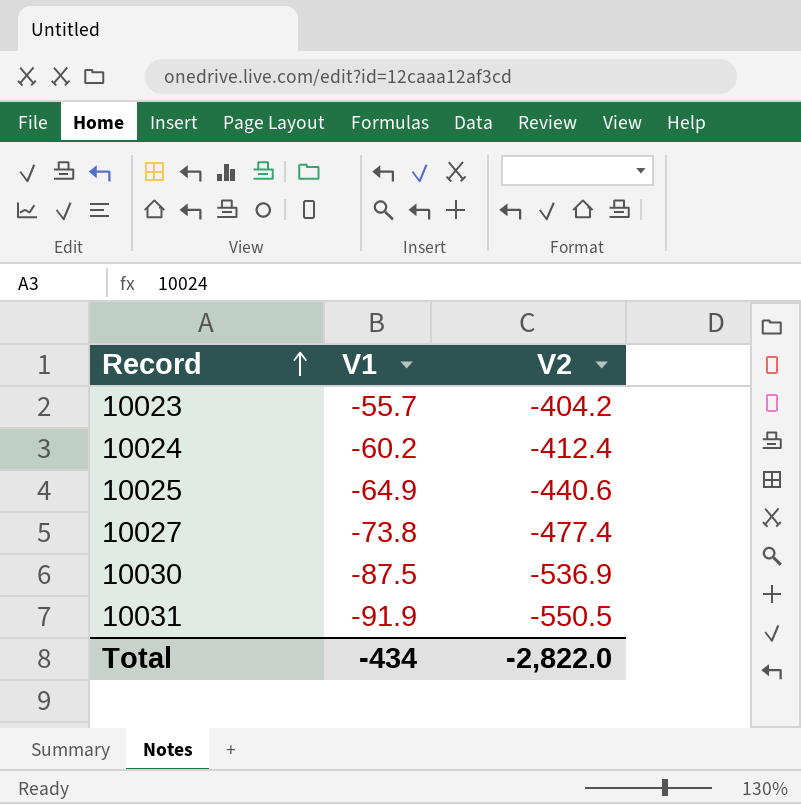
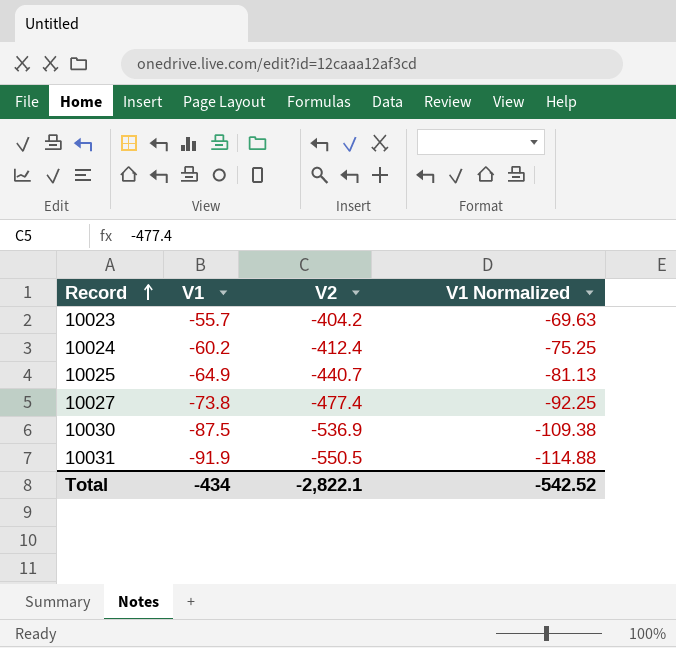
column V1 Normalized | formula: none -> [V1] * 1.25
10025 | V2: -440.6 -> -440.7
Total | V2: -2,822.0 -> -2,822.1

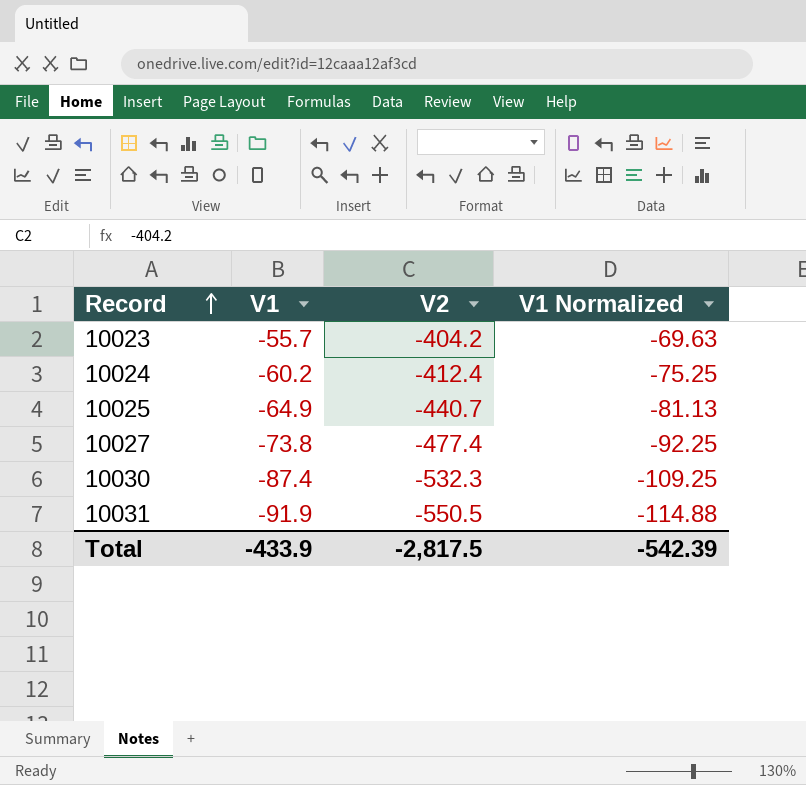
10030 | V1: -87.5 -> -87.4
10030 | V2: -536.9 -> -532.3
10030 | V1 Normalized: -109.38 -> -109.25
Total | V1: -434 -> -433.9
Total | V2: -2,822.1 -> -2,817.5
Total | V1 Normalized: -542.52 -> -542.39

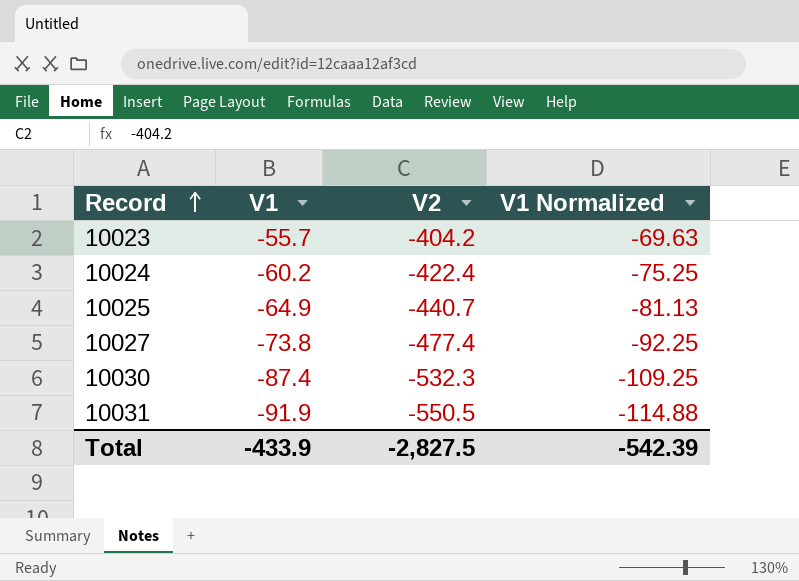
10024 | V2: -412.4 -> -422.4
Total | V2: -2,817.5 -> -2,827.5

